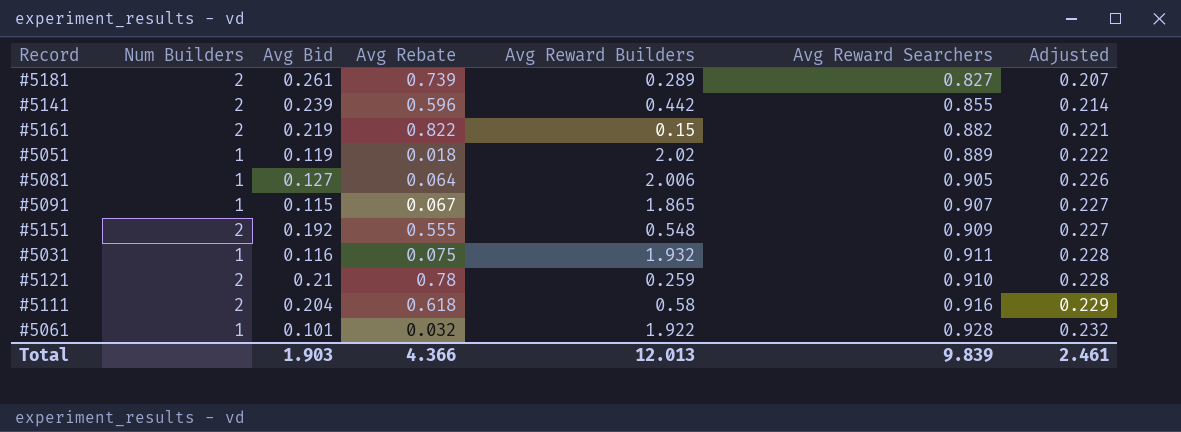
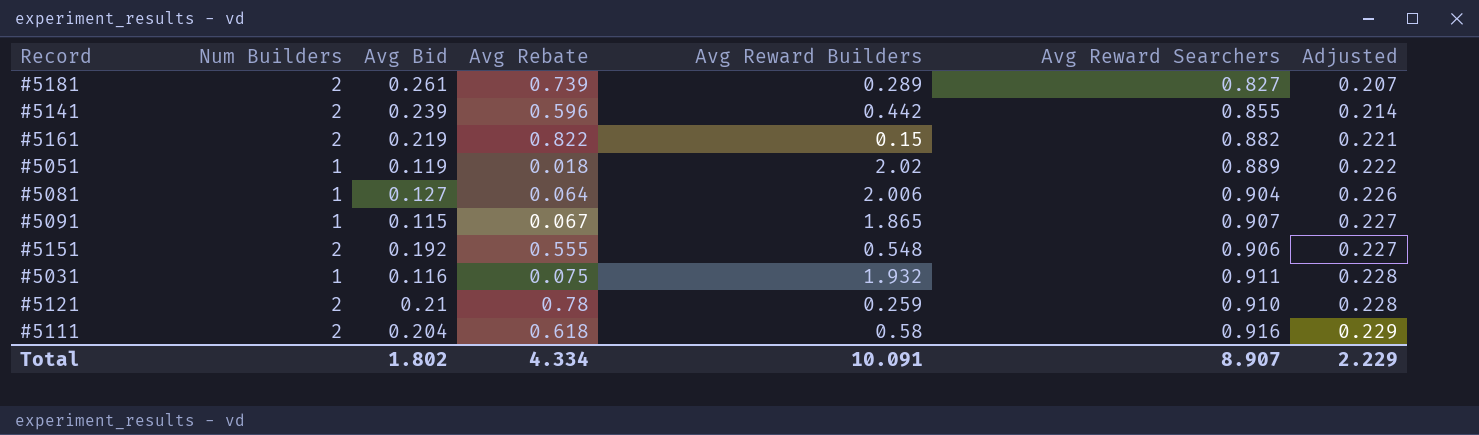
row #5061: 1 | 0.101 | 0.032 | 1.922 | 0.928 | 0.232 -> none
#5081 | Avg Reward Searchers: 0.905 -> 0.904
#5151 | Avg Reward Searchers: 0.909 -> 0.906
Total | Avg Bid: 1.903 -> 1.802
Total | Avg Rebate: 4.366 -> 4.334
Total | Avg Reward Builders: 12.013 -> 10.091
Total | Avg Reward Searchers: 9.839 -> 8.907
Total | Adjusted: 2.461 -> 2.229

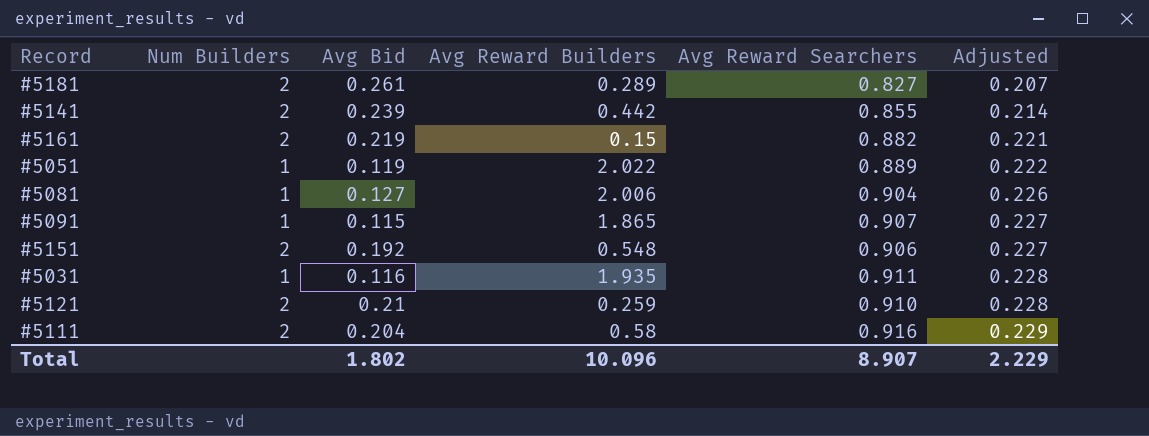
column Avg Rebate | position: 4 -> none
#5051 | Avg Reward Builders: 2.02 -> 2.022
#5031 | Avg Reward Builders: 1.932 -> 1.935
Total | Avg Reward Builders: 10.091 -> 10.096

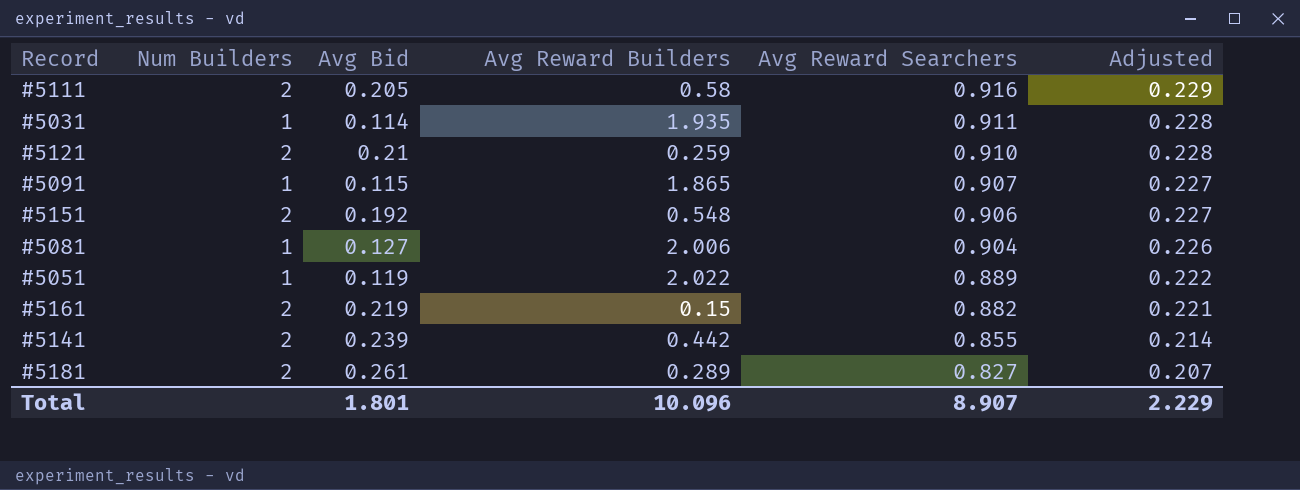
row order: Adjusted ascending -> Avg Reward Searchers descending
#5111 | Avg Bid: 0.204 -> 0.205
#5031 | Avg Bid: 0.116 -> 0.114
Total | Avg Bid: 1.802 -> 1.801

